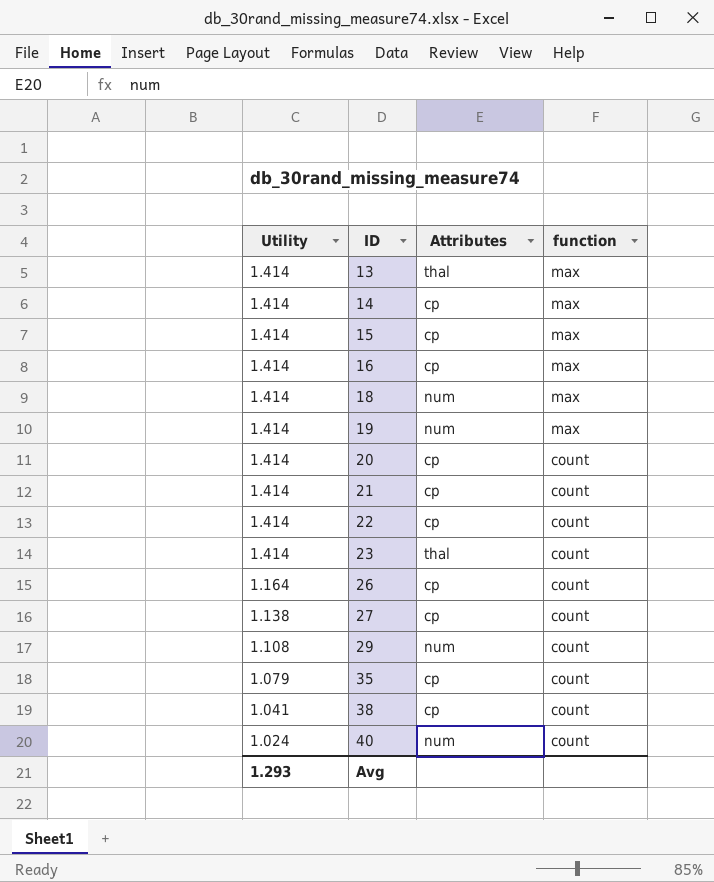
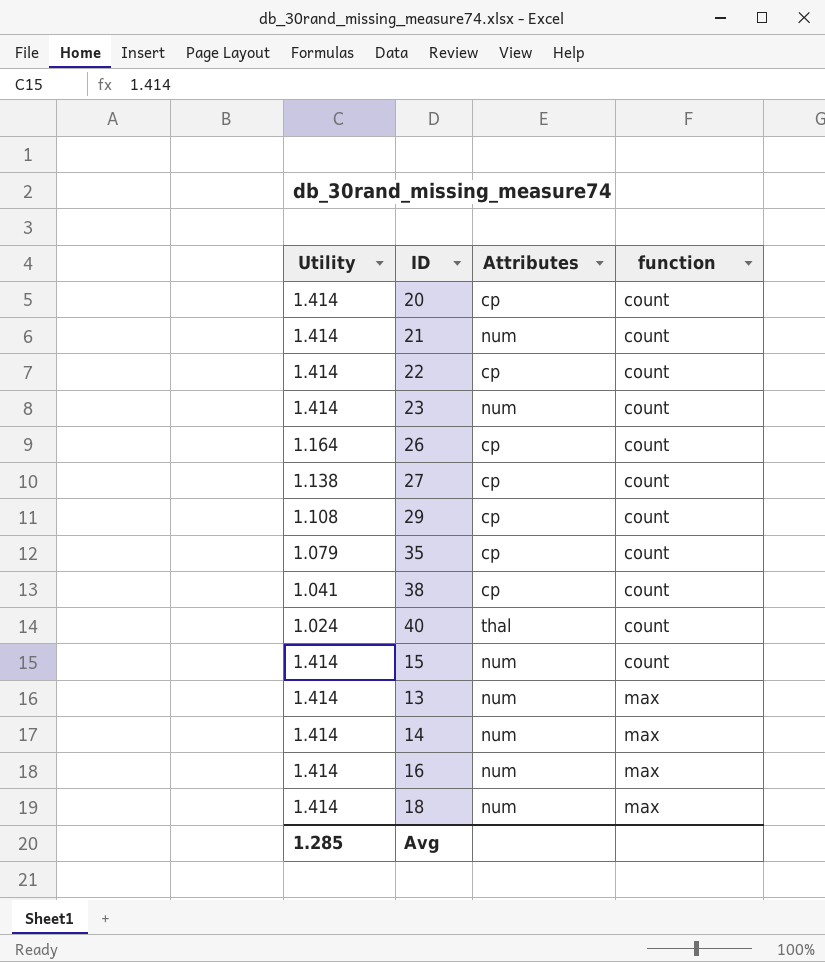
row order: Utility descending -> function ascending
row 19: 1.414 | num | max -> none
21 | Attributes: cp -> num
23 | Attributes: thal -> num
29 | Attributes: num -> cp
40 | Attributes: num -> thal
15 | Attributes: cp -> num
15 | function: max -> count
13 | Attributes: thal -> num
14 | Attributes: cp -> num
16 | Attributes: cp -> num
Avg | Utility: 1.293 -> 1.285

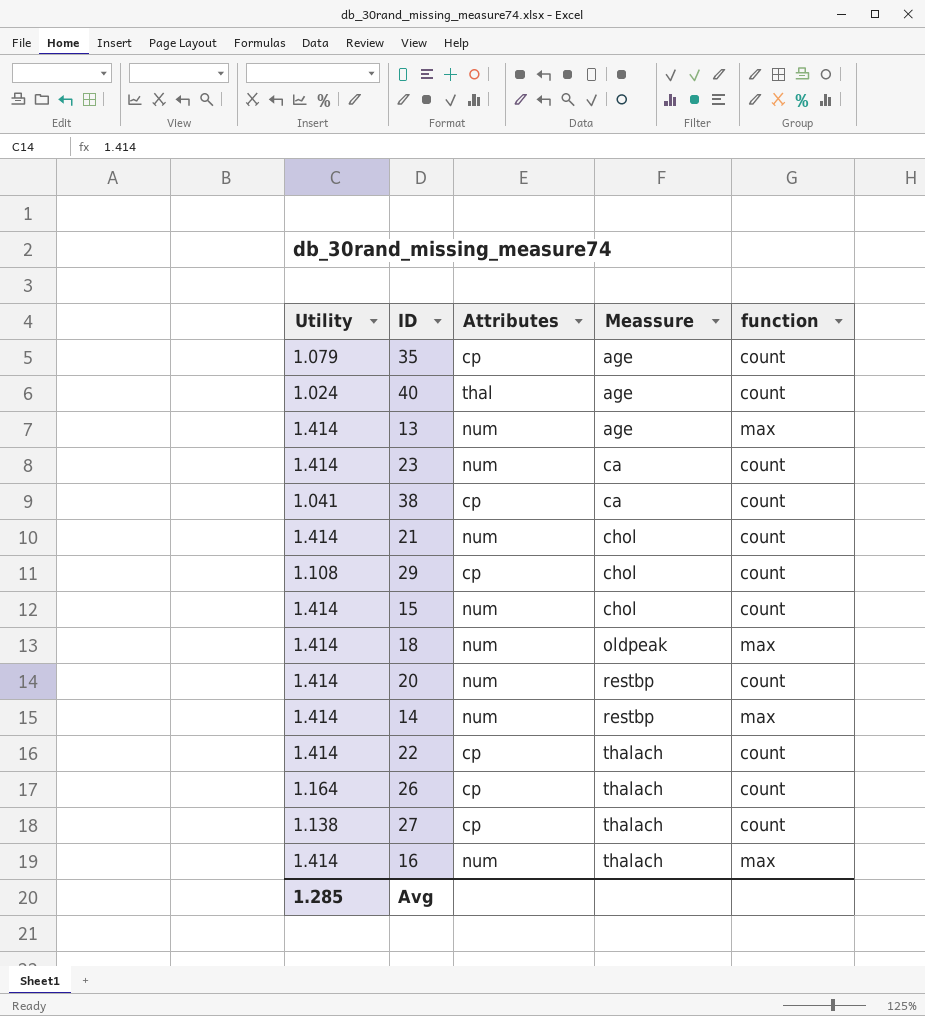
row order: function ascending -> Meassure ascending
column Meassure | position: none -> 4
20 | Attributes: cp -> num

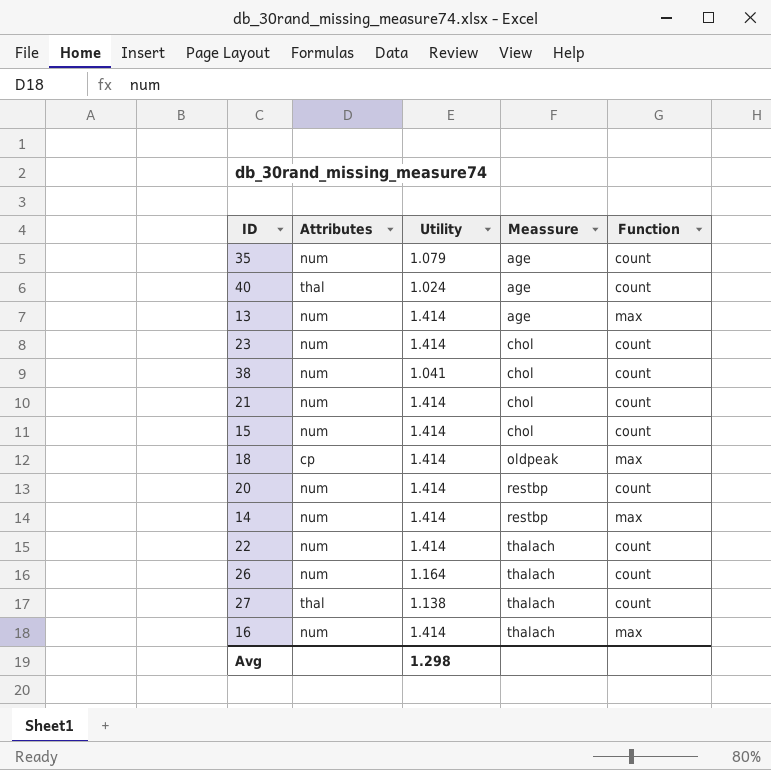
column Utility | position: 1 -> 3
column name: function -> Function
row 29: 1.108 | cp | chol | count -> none
35 | Attributes: cp -> num
23 | Meassure: ca -> chol
38 | Attributes: cp -> num
38 | Meassure: ca -> chol
18 | Attributes: num -> cp
22 | Attributes: cp -> num
26 | Attributes: cp -> num
27 | Attributes: cp -> thal
Avg | Utility: 1.285 -> 1.298

